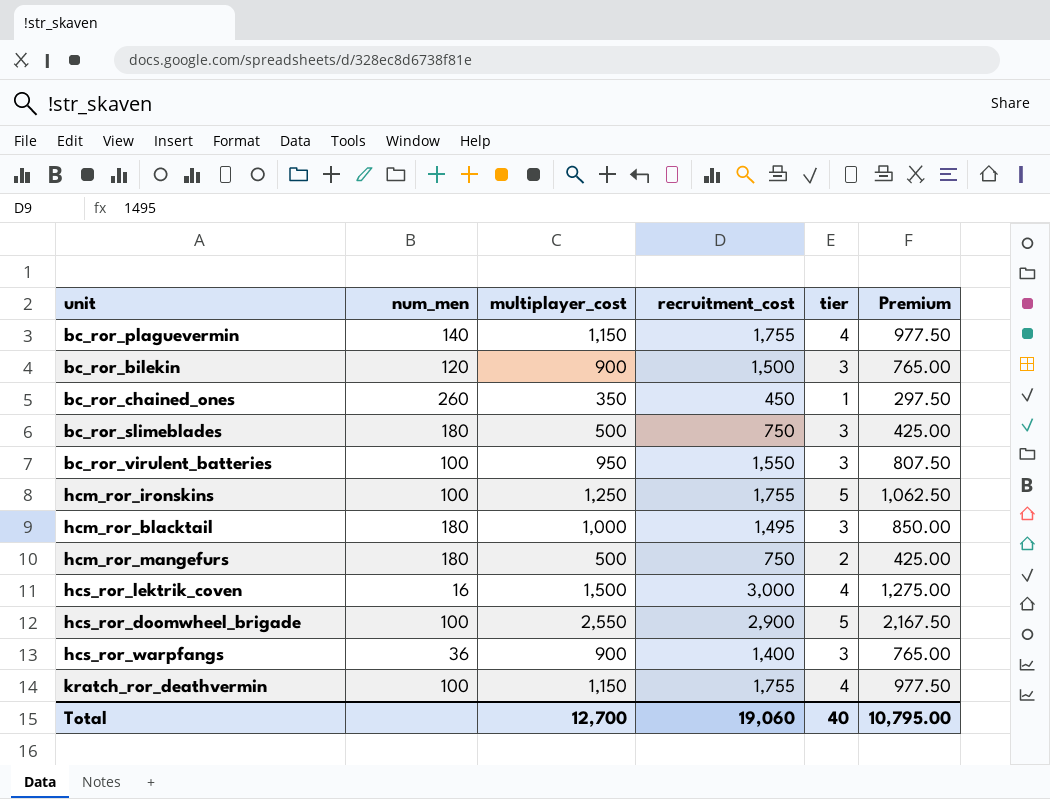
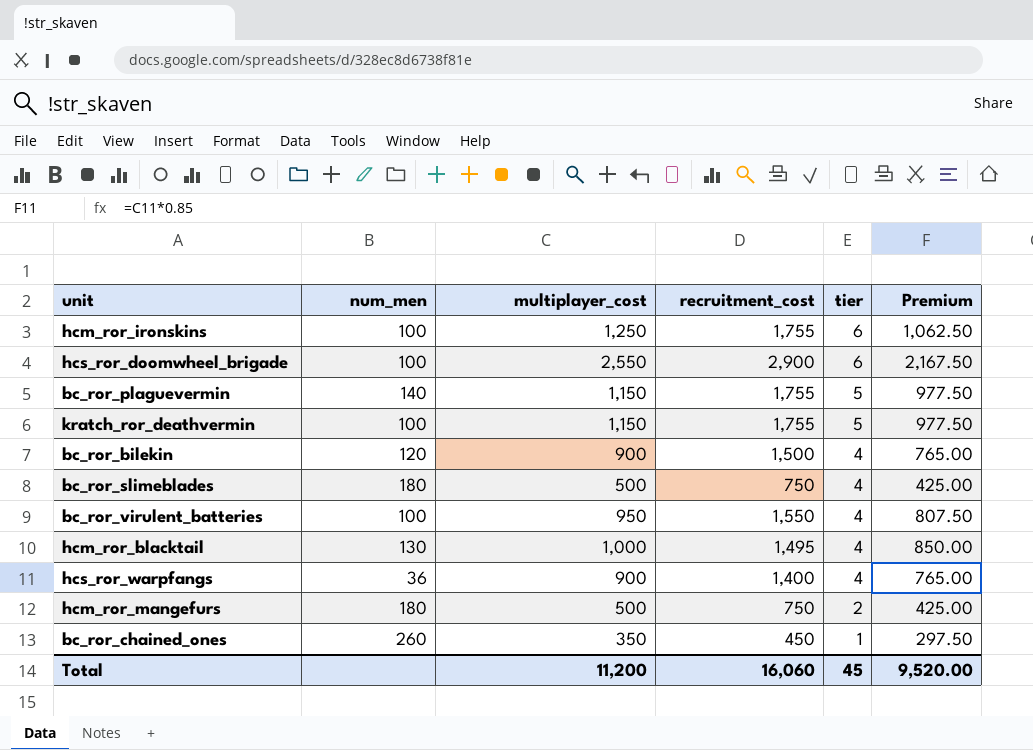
row order: none -> tier descending
row hcs_ror_lektrik_coven: 16 | 1,500 | 3,000 | 4 | 1,275.00 -> none
hcm_ror_ironskins | tier: 5 -> 6
hcs_ror_doomwheel_brigade | tier: 5 -> 6
bc_ror_plaguevermin | tier: 4 -> 5
kratch_ror_deathvermin | tier: 4 -> 5
bc_ror_bilekin | tier: 3 -> 4
bc_ror_slimeblades | tier: 3 -> 4
bc_ror_virulent_batteries | tier: 3 -> 4
hcm_ror_blacktail | num_men: 180 -> 130
hcm_ror_blacktail | tier: 3 -> 4
hcs_ror_warpfangs | tier: 3 -> 4
Total | multiplayer_cost: 12,700 -> 11,200
Total | recruitment_cost: 19,060 -> 16,060
Total | tier: 40 -> 45
Total | Premium: 10,795.00 -> 9,520.00

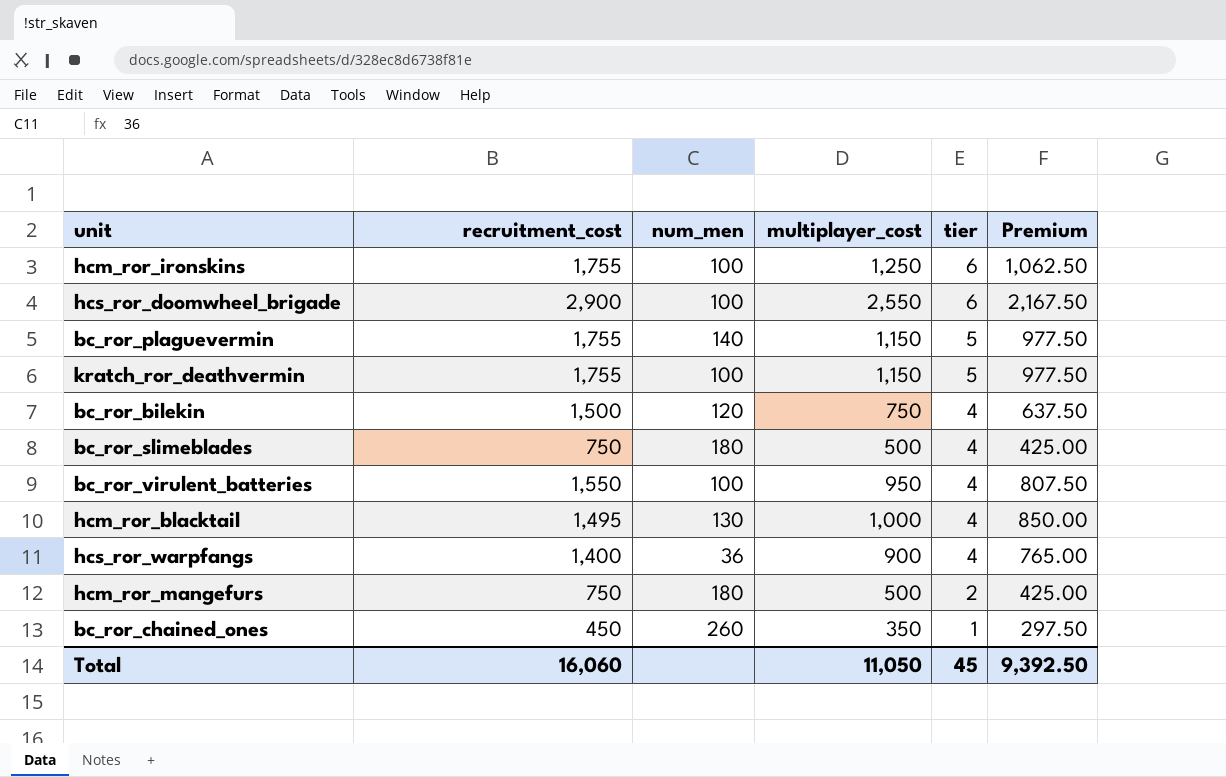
column recruitment_cost | position: 4 -> 2
bc_ror_bilekin | multiplayer_cost: 900 -> 750
bc_ror_bilekin | Premium: 765.00 -> 637.50
Total | multiplayer_cost: 11,200 -> 11,050
Total | Premium: 9,520.00 -> 9,392.50

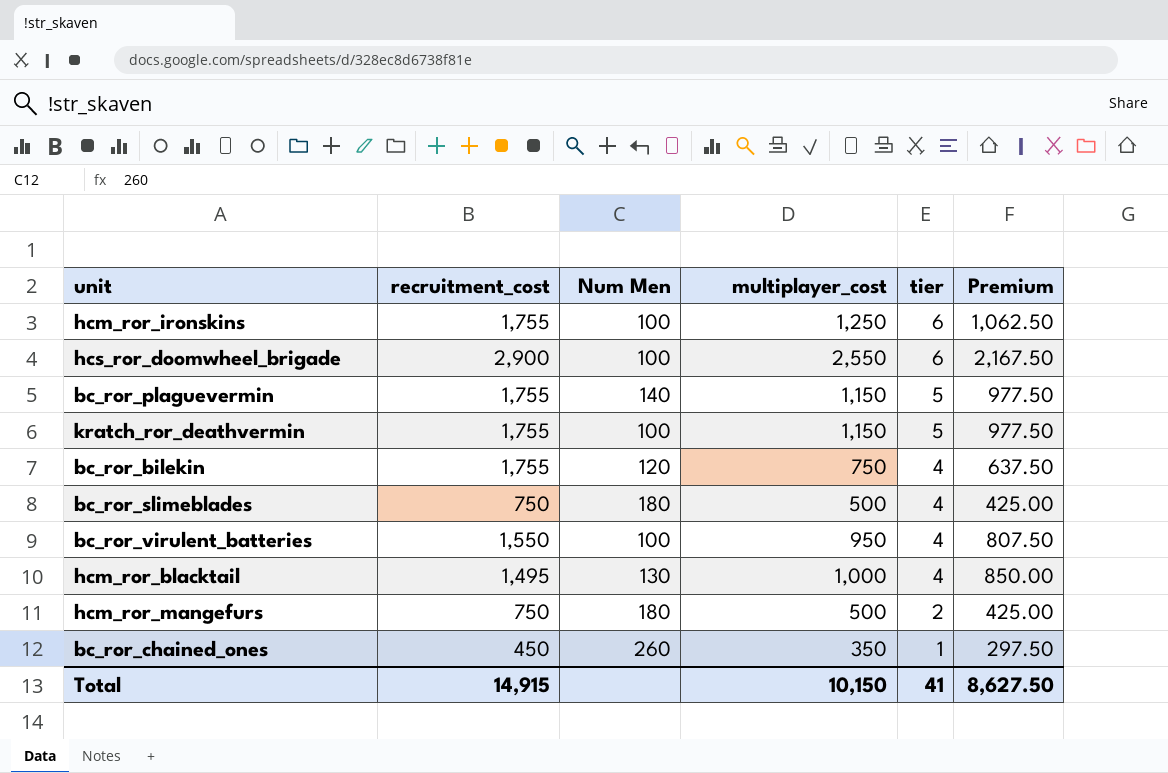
column name: num_men -> Num Men
row hcs_ror_warpfangs: 1,400 | 36 | 900 | 4 | 765.00 -> none
bc_ror_bilekin | recruitment_cost: 1,500 -> 1,755
Total | recruitment_cost: 16,060 -> 14,915
Total | multiplayer_cost: 11,050 -> 10,150
Total | tier: 45 -> 41
Total | Premium: 9,392.50 -> 8,627.50

